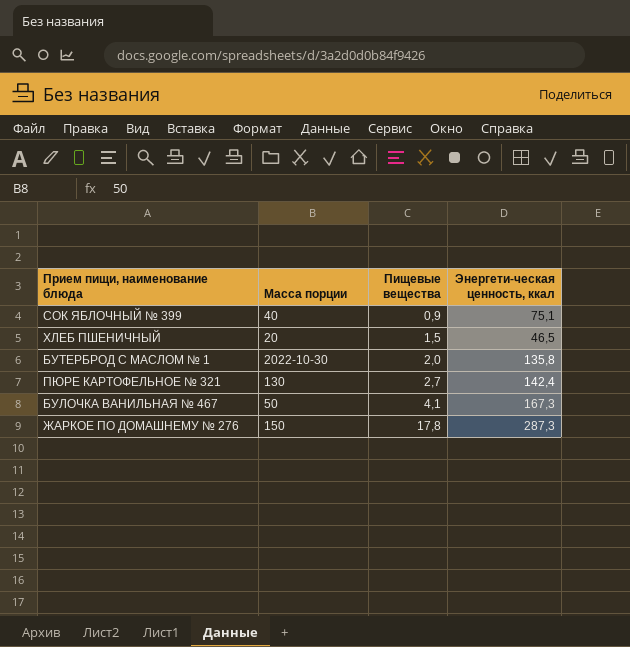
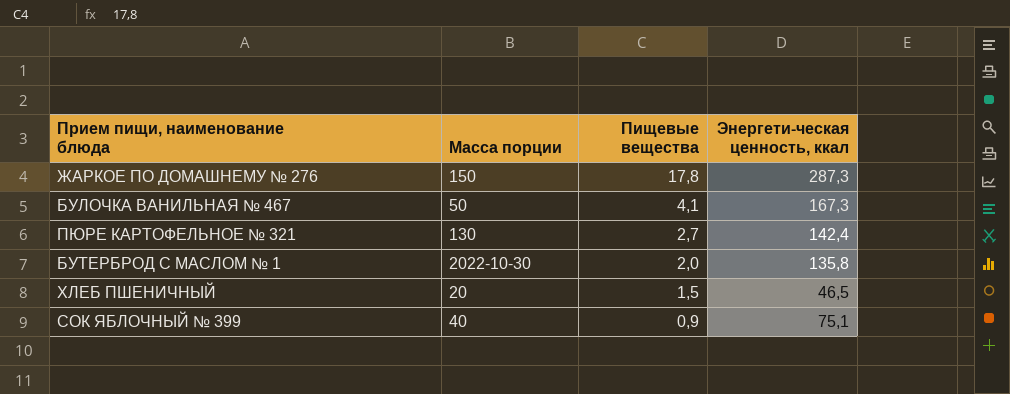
row order: Пищевые вещества ascending -> Пищевые вещества descending

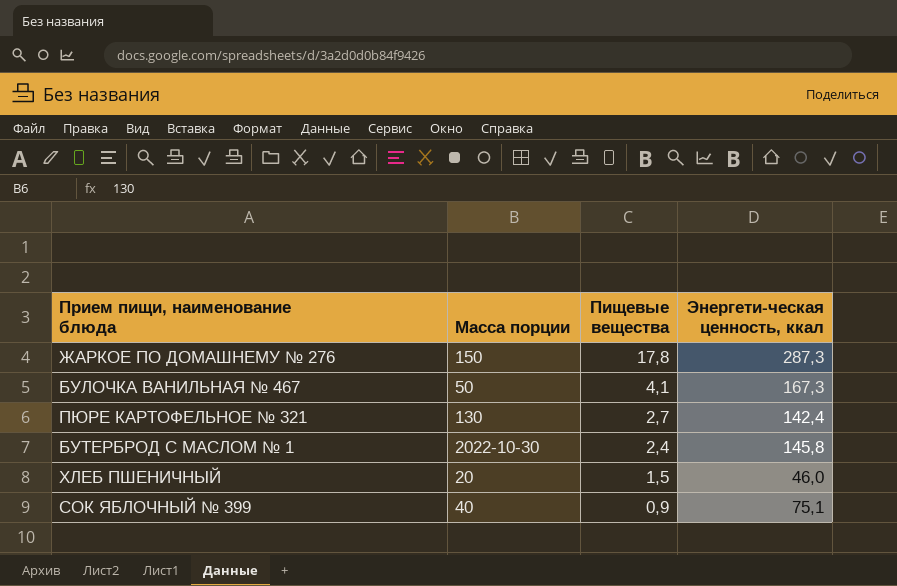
БУТЕРБРОД С МАСЛОМ № 1 | Пищевые вещества: 2,0 -> 2,4
БУТЕРБРОД С МАСЛОМ № 1 | Энергети-ческая ценность, ккал: 135,8 -> 145,8
ХЛЕБ ПШЕНИЧНЫЙ | Энергети-ческая ценность, ккал: 46,5 -> 46,0

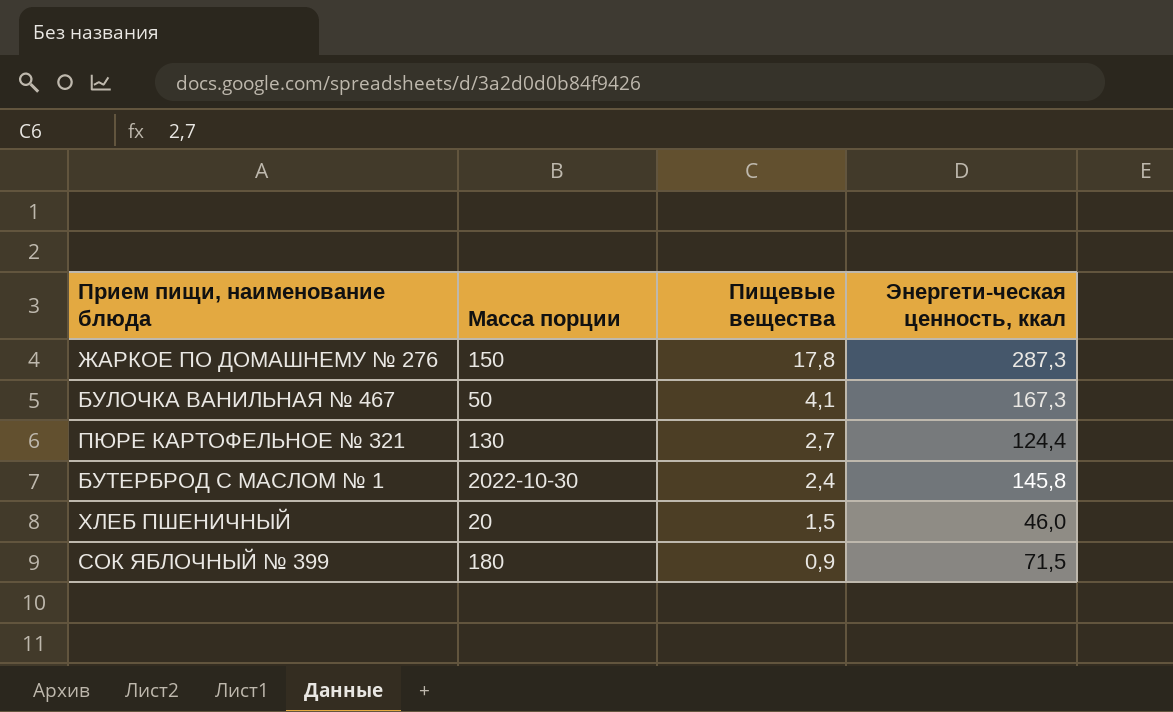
ПЮРЕ КАРТОФЕЛЬНОЕ № 321 | Энергети-ческая ценность, ккал: 142,4 -> 124,4
СОК ЯБЛОЧНЫЙ № 399 | Масса порции: 40 -> 180
СОК ЯБЛОЧНЫЙ № 399 | Энергети-ческая ценность, ккал: 75,1 -> 71,5

